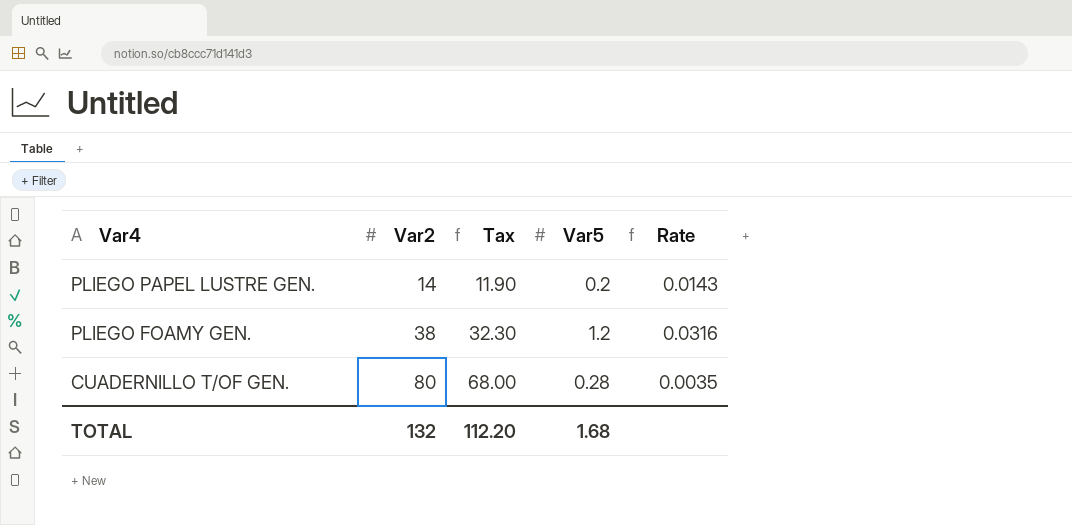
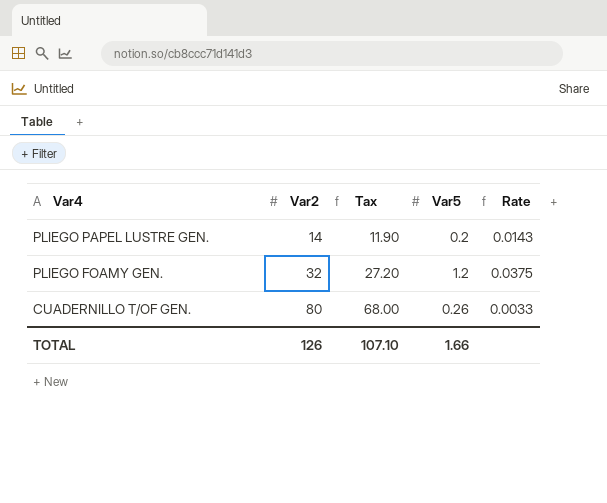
PLIEGO FOAMY GEN. | Var2: 38 -> 32
PLIEGO FOAMY GEN. | Tax: 32.30 -> 27.20
PLIEGO FOAMY GEN. | Rate: 0.0316 -> 0.0375
CUADERNILLO T/OF GEN. | Var5: 0.28 -> 0.26
CUADERNILLO T/OF GEN. | Rate: 0.0035 -> 0.0033
TOTAL | Var2: 132 -> 126
TOTAL | Tax: 112.20 -> 107.10
TOTAL | Var5: 1.68 -> 1.66

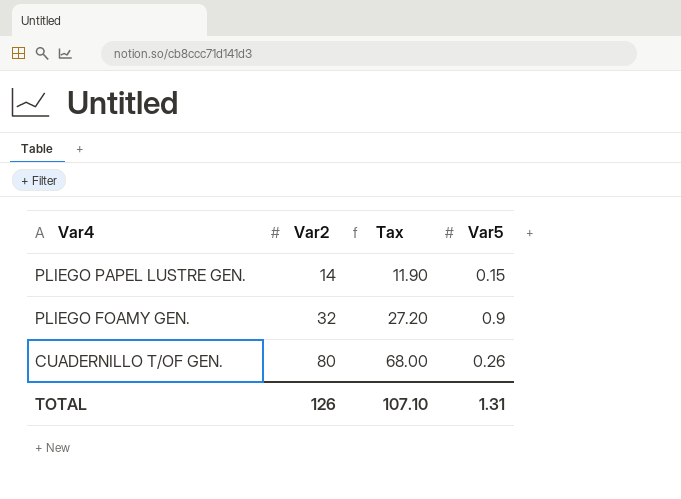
column Rate | formula: [Var5] / [Var2] -> none
PLIEGO PAPEL LUSTRE GEN. | Var5: 0.2 -> 0.15
PLIEGO FOAMY GEN. | Var5: 1.2 -> 0.9
TOTAL | Var5: 1.66 -> 1.31

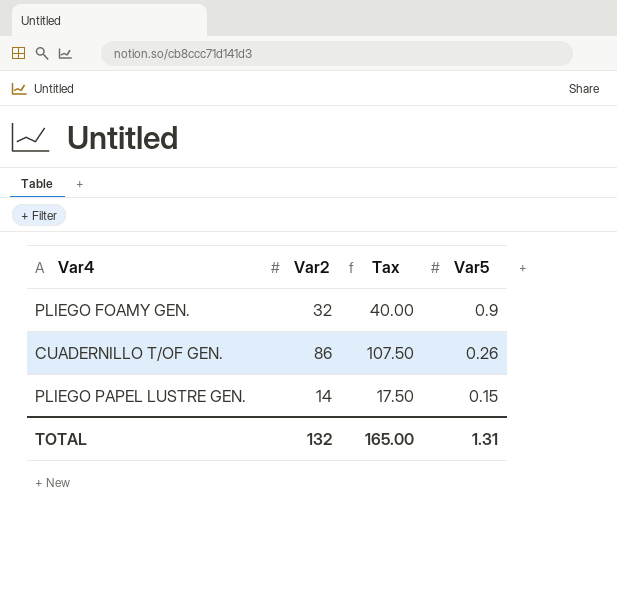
row order: Var4 descending -> Var5 descending
column Tax | formula: [Var2] * 0.85 -> [Var2] * 1.25
CUADERNILLO T/OF GEN. | Var2: 80 -> 86
TOTAL | Var2: 126 -> 132
TOTAL | Tax: 107.10 -> 165.00

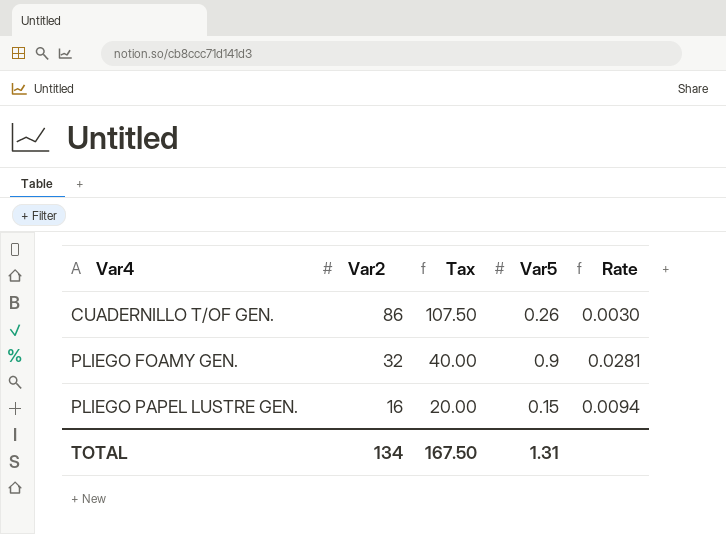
row order: Var5 descending -> Var4 ascending
column Rate | formula: none -> [Var5] / [Var2]
PLIEGO PAPEL LUSTRE GEN. | Var2: 14 -> 16
PLIEGO PAPEL LUSTRE GEN. | Tax: 17.50 -> 20.00
TOTAL | Var2: 132 -> 134
TOTAL | Tax: 165.00 -> 167.50

